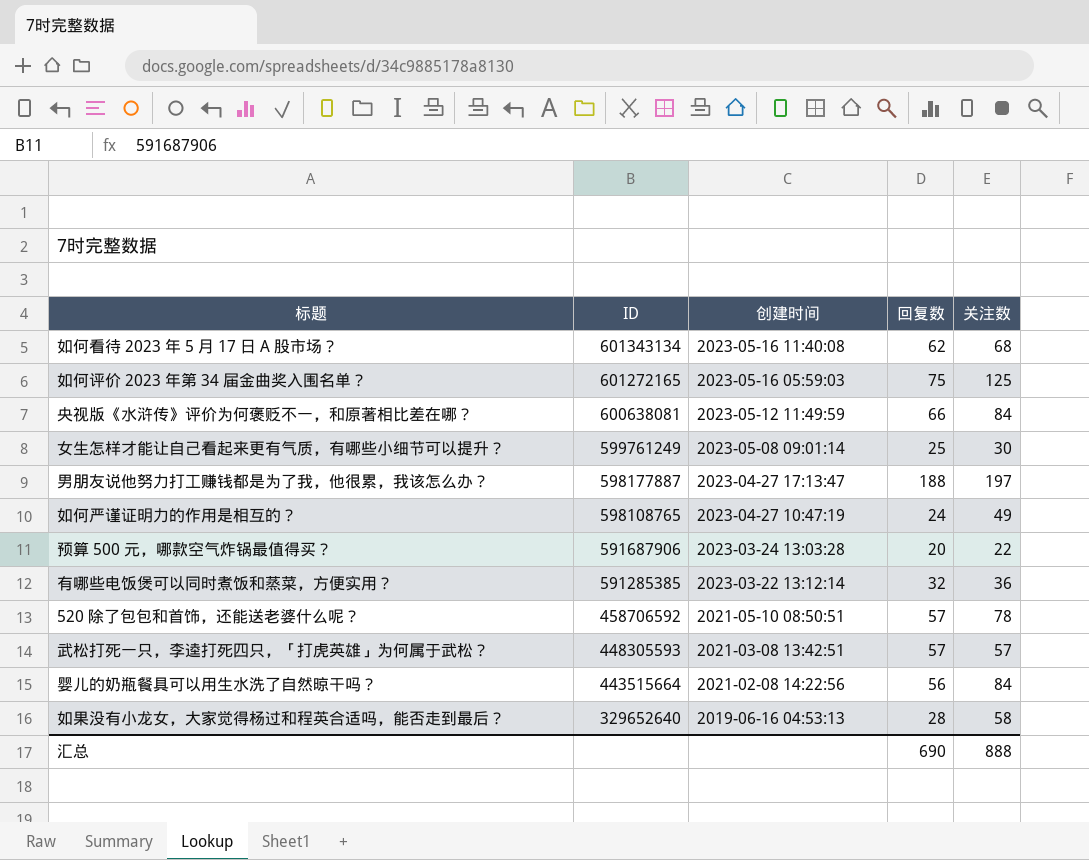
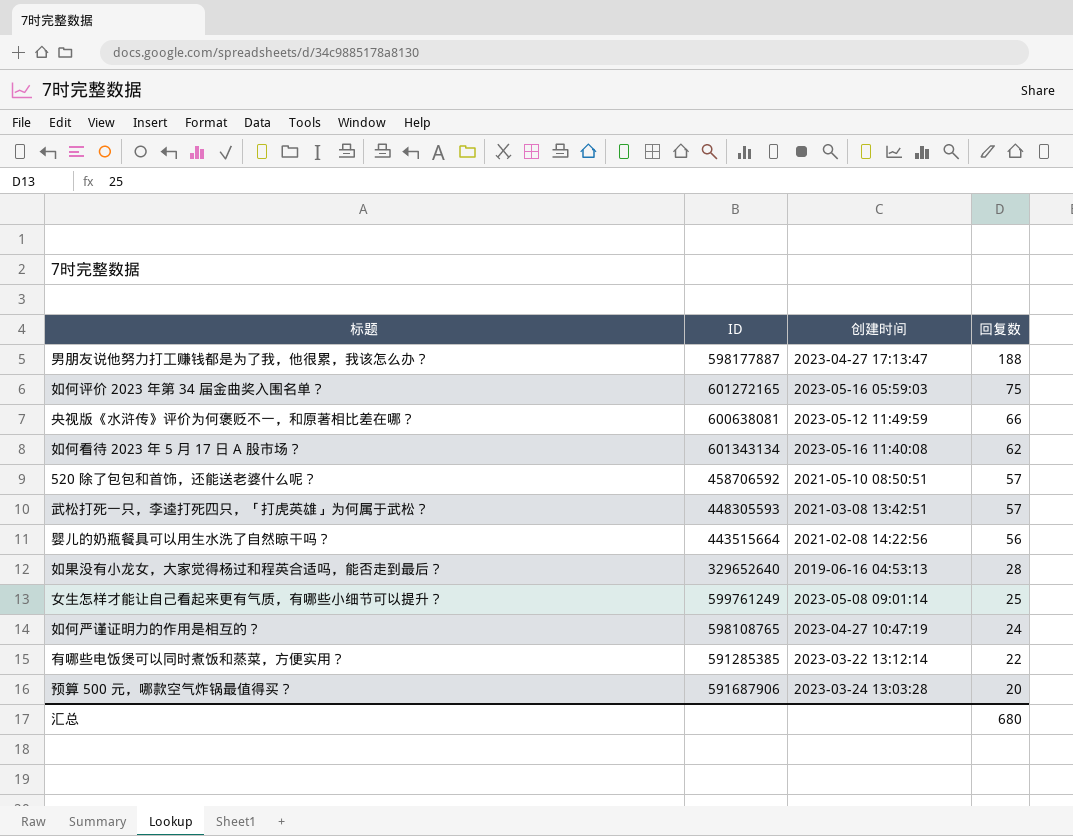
row order: ID descending -> 回复数 descending
column 关注数 | position: 5 -> none
有哪些电饭煲可以同时煮饭和蒸菜，方便实用？ | 回复数: 32 -> 22
汇总 | 回复数: 690 -> 680

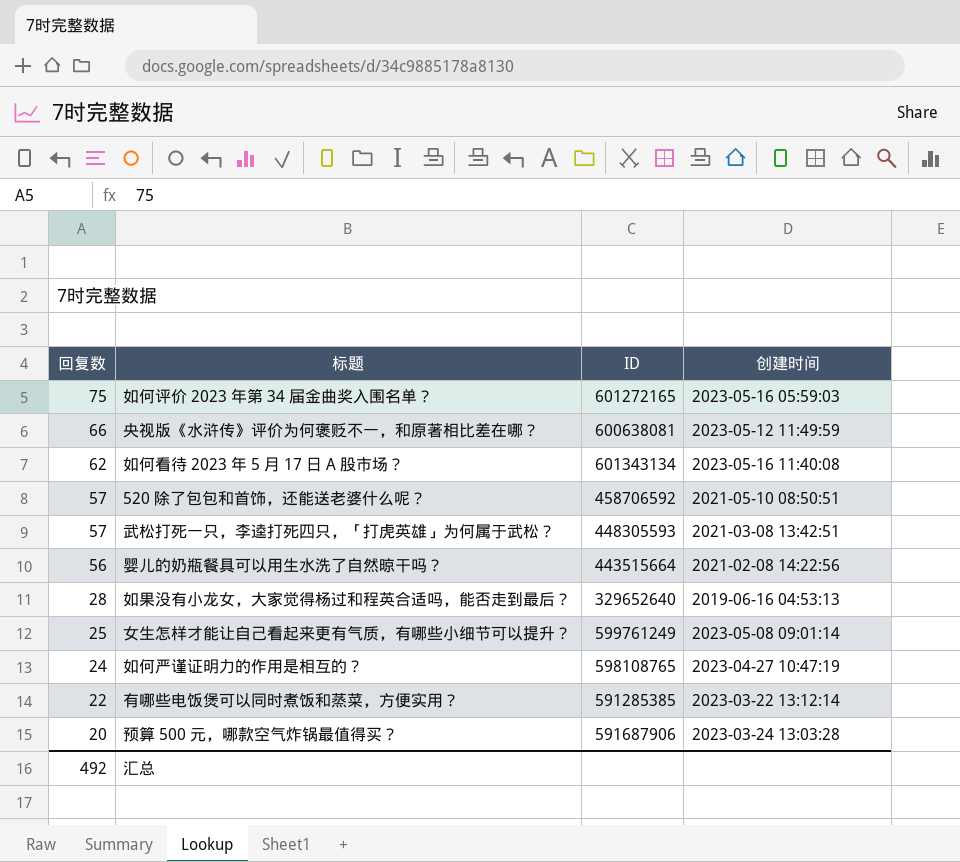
column 回复数 | position: 4 -> 1
row 男朋友说他努力打工赚钱都是为了我，他很累，我该怎么办？: 598177887 | 2023-04-27 17:13:47 | 188 -> none
汇总 | 回复数: 680 -> 492

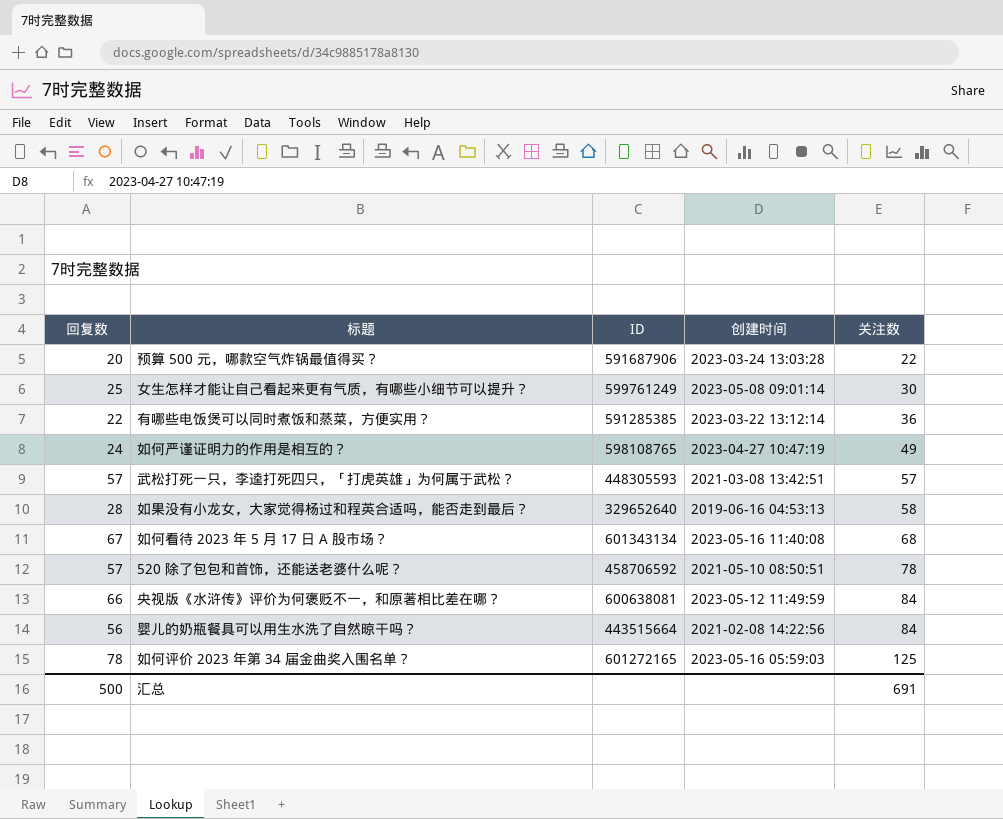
row order: 回复数 descending -> 关注数 ascending
column 关注数 | position: none -> 5
如何看待 2023 年 5 月 17 日 A 股市场？ | 回复数: 62 -> 67
如何评价 2023 年第 34 届金曲奖入围名单？ | 回复数: 75 -> 78
汇总 | 回复数: 492 -> 500

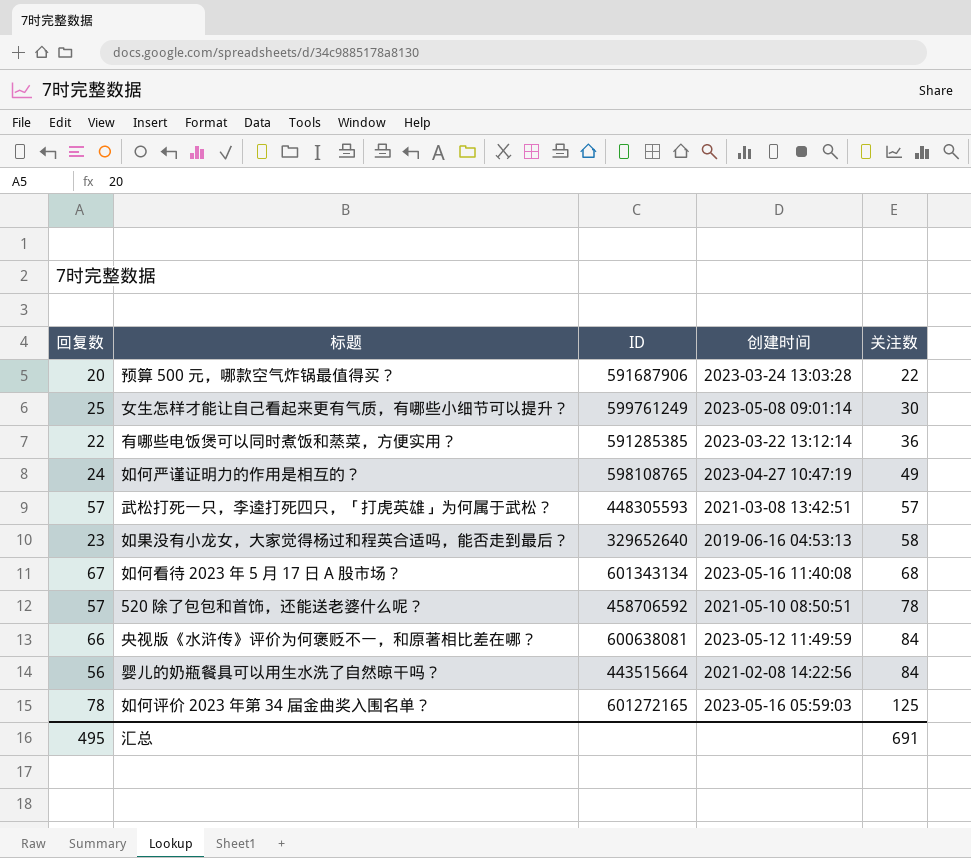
如果没有小龙女，大家觉得杨过和程英合适吗，能否走到最后？ | 回复数: 28 -> 23
汇总 | 回复数: 500 -> 495

